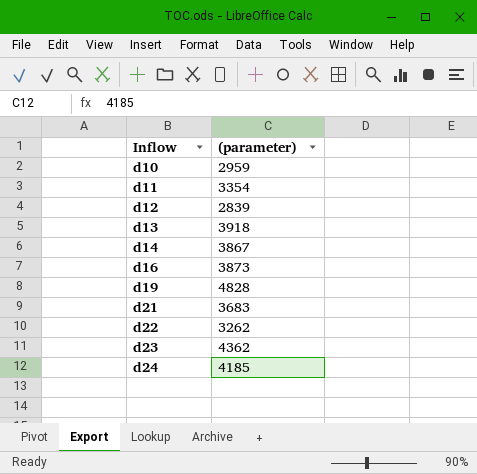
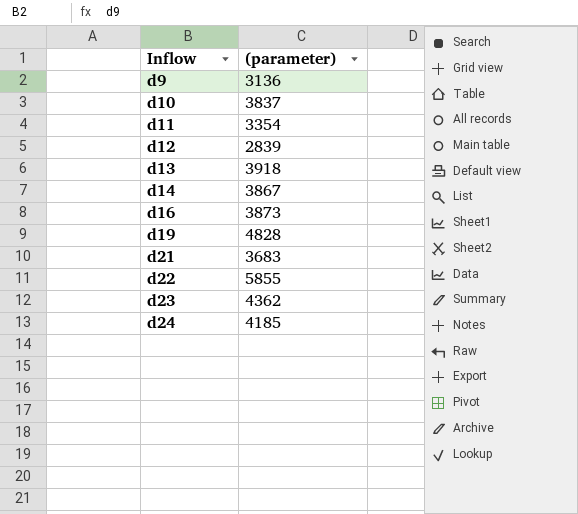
row d9: none -> 3136
d10 | (parameter): 2959 -> 3837
d22 | (parameter): 3262 -> 5855

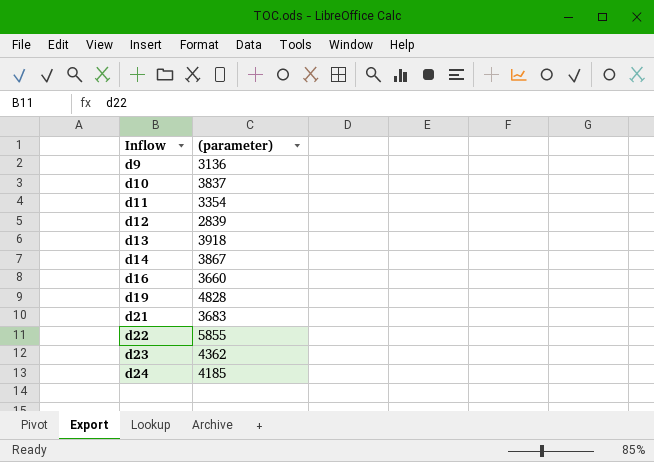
d16 | (parameter): 3873 -> 3660

